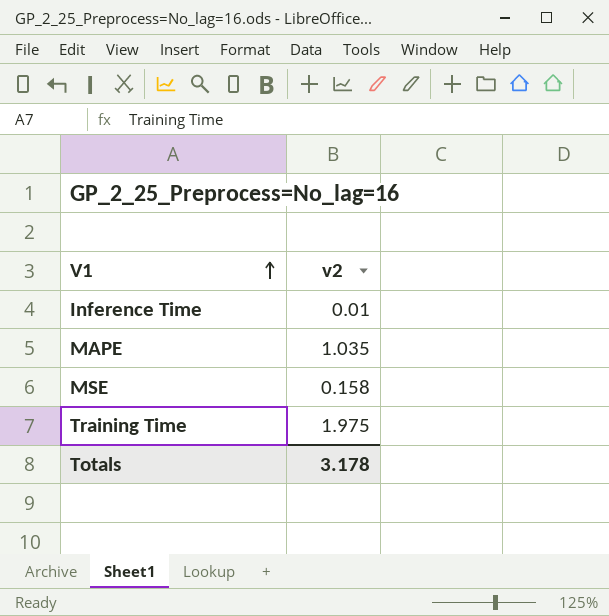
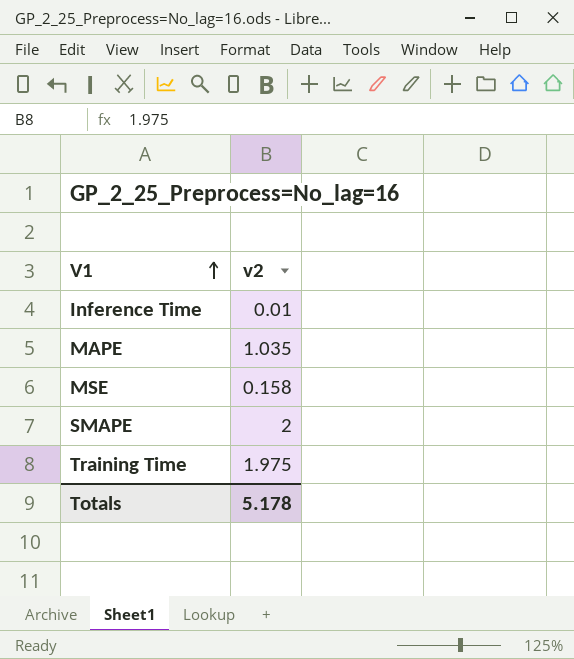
row SMAPE: none -> 2
Totals | v2: 3.178 -> 5.178

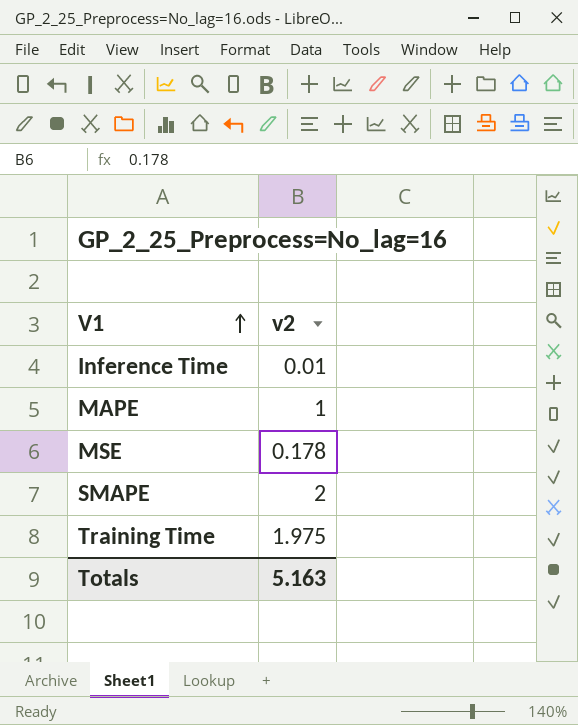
MAPE | v2: 1.035 -> 1
MSE | v2: 0.158 -> 0.178
Totals | v2: 5.178 -> 5.163

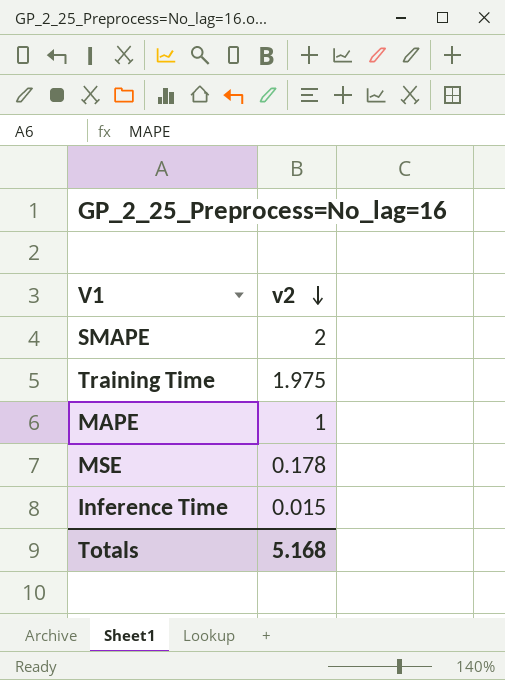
row order: V1 ascending -> v2 descending
Inference Time | v2: 0.01 -> 0.015
Totals | v2: 5.163 -> 5.168

